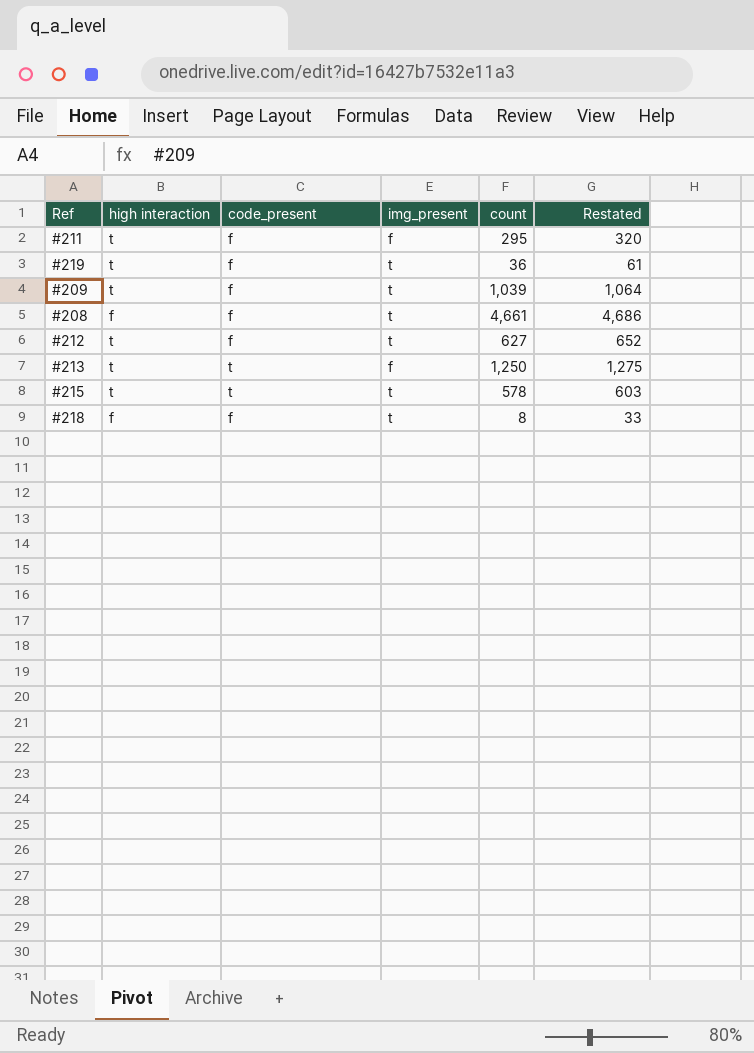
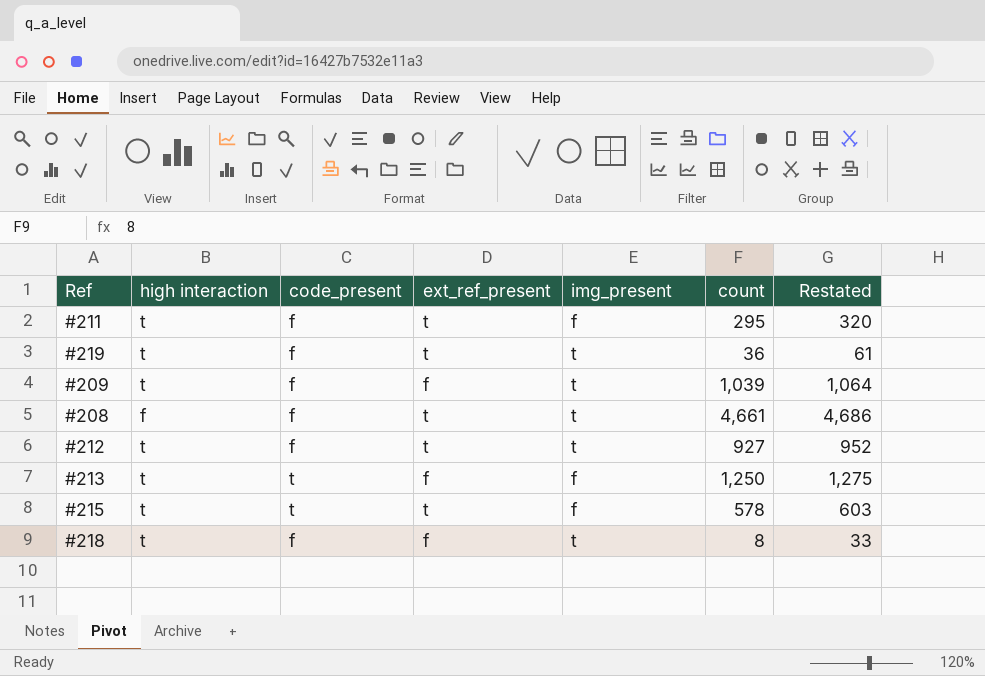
column ext_ref_present | position: none -> 4
#212 | count: 627 -> 927
#212 | Restated: 652 -> 952
#215 | img_present: t -> f
#218 | high interaction: f -> t

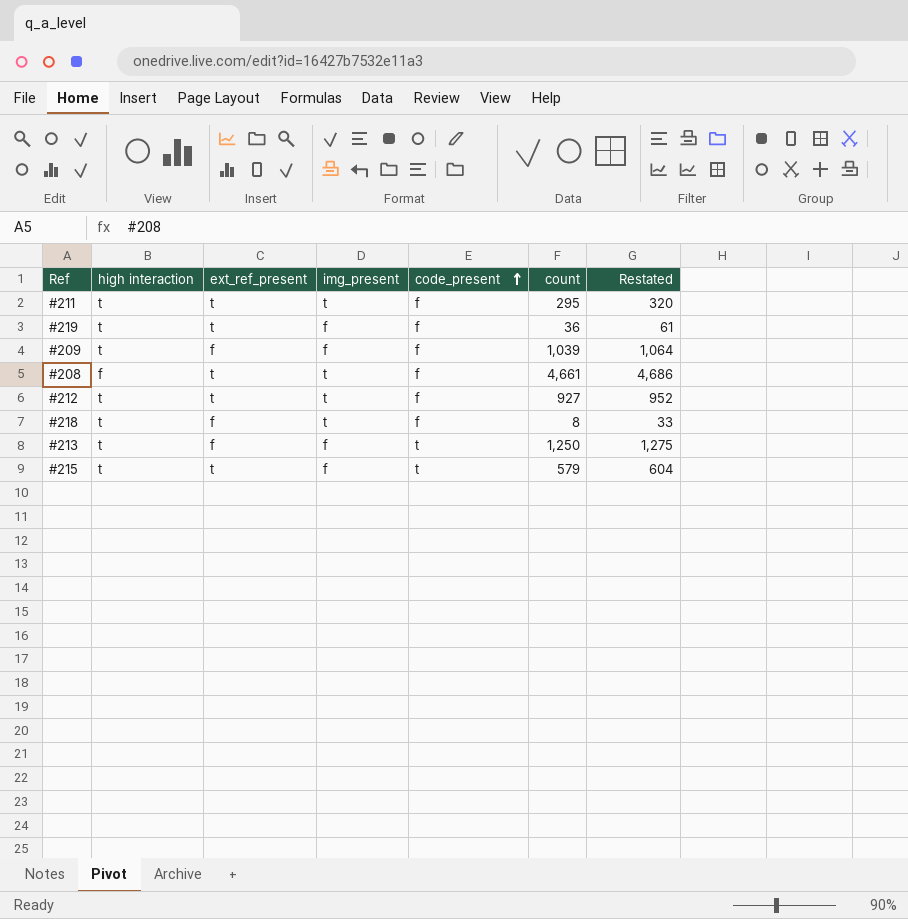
row order: none -> code_present ascending
column code_present | position: 3 -> 5
#211 | img_present: f -> t
#219 | img_present: t -> f
#209 | img_present: t -> f
#215 | count: 578 -> 579
#215 | Restated: 603 -> 604

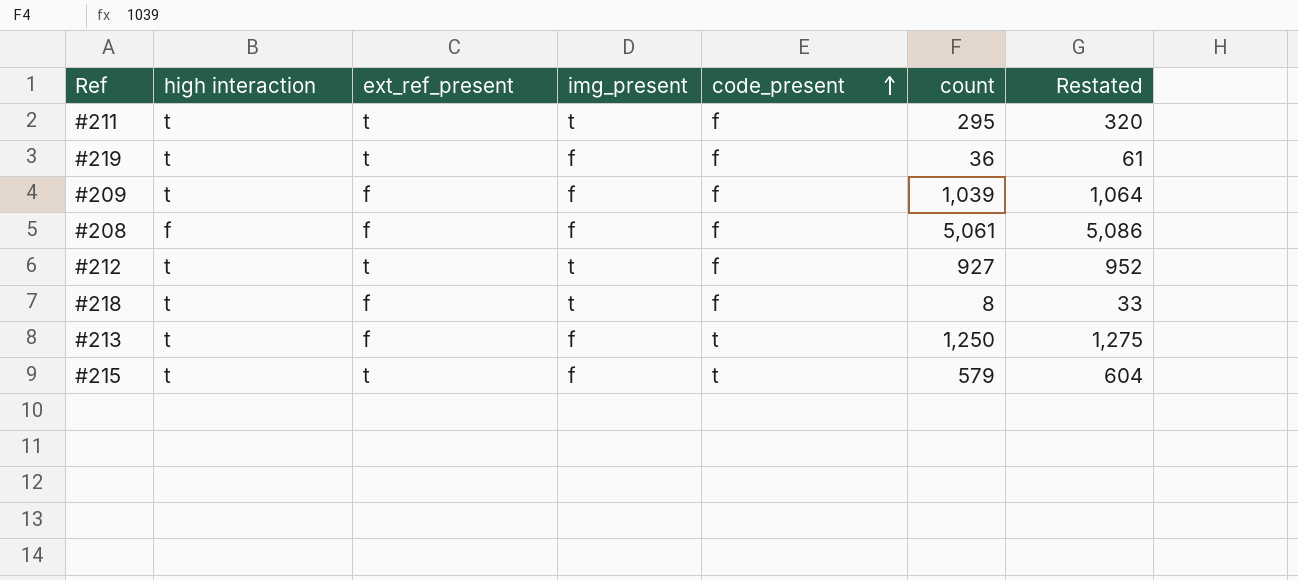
#208 | ext_ref_present: t -> f
#208 | img_present: t -> f
#208 | count: 4,661 -> 5,061
#208 | Restated: 4,686 -> 5,086

